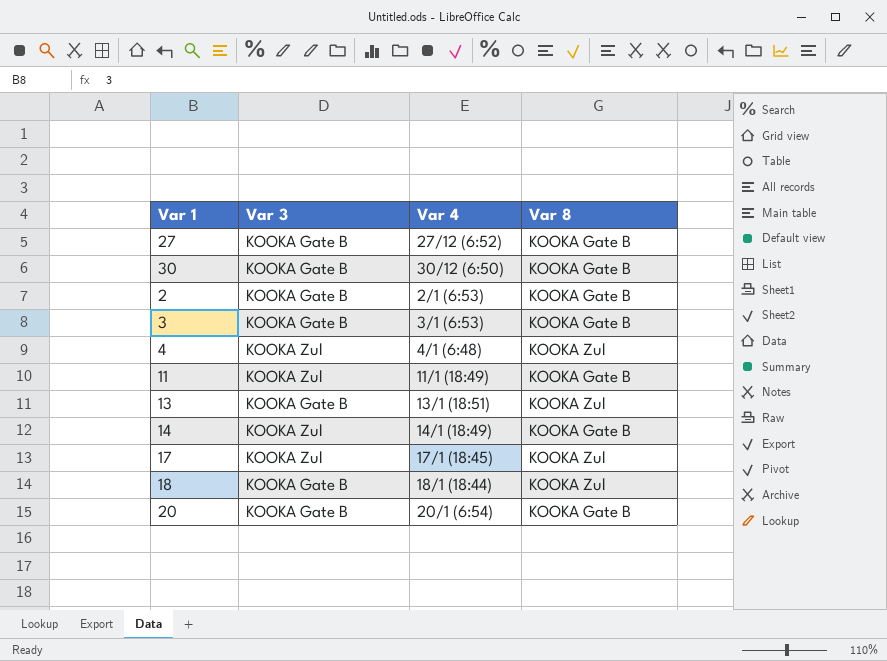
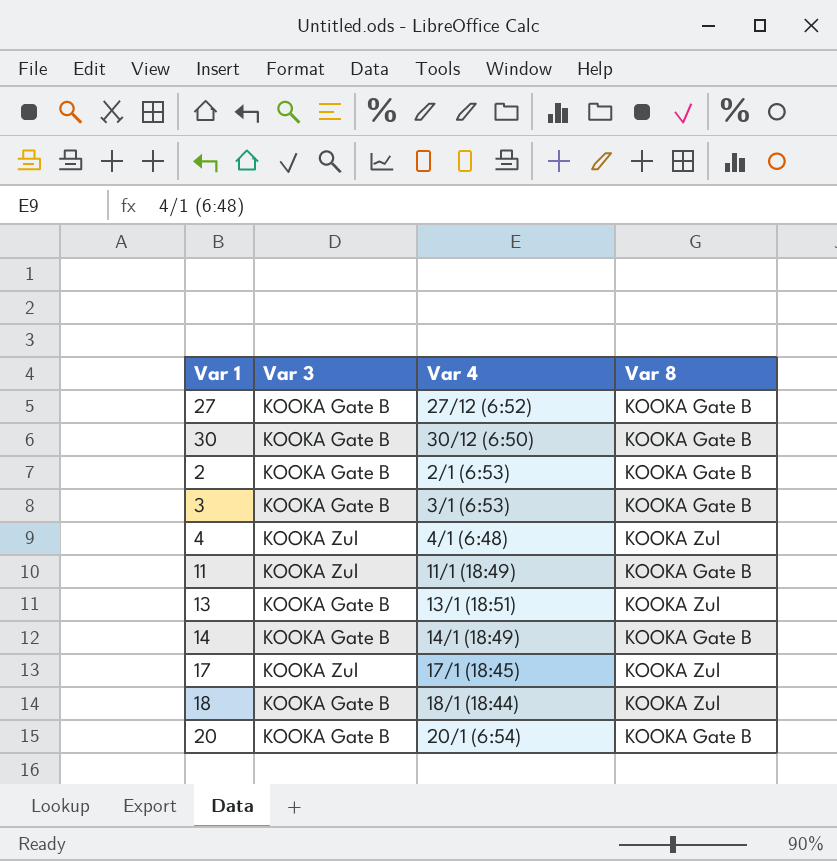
14 | Var 3: KOOKA Zul -> KOOKA Gate B

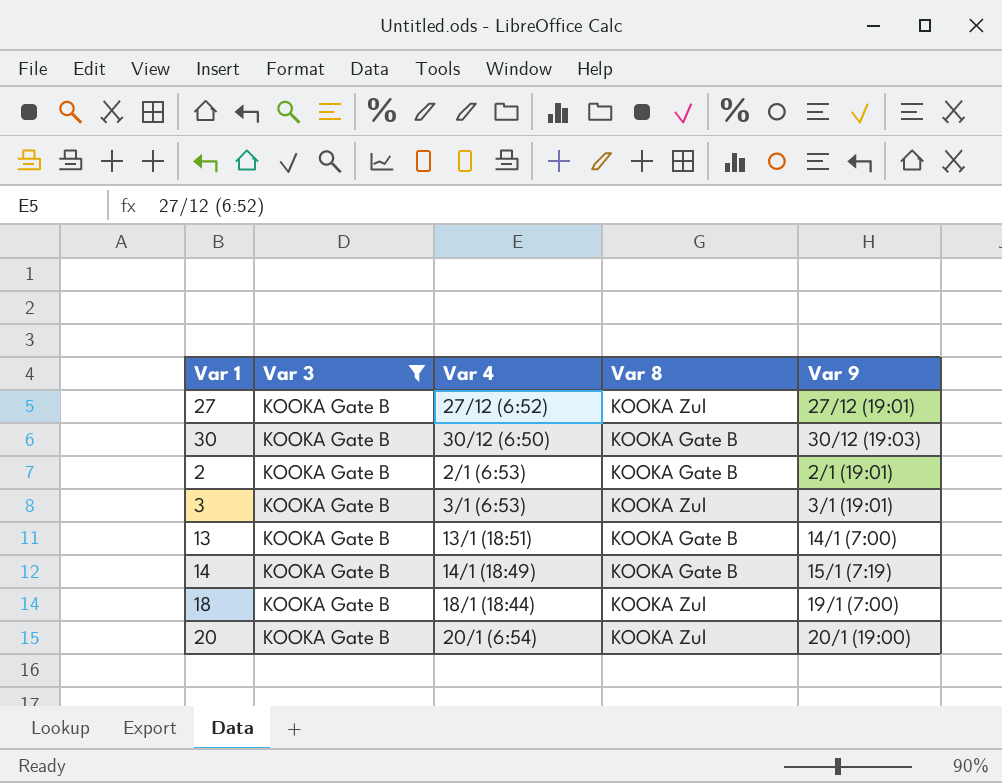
filter: none -> Var 3 = KOOKA Gate B
column Var 9 | position: none -> 5
27 | Var 8: KOOKA Gate B -> KOOKA Zul
3 | Var 8: KOOKA Gate B -> KOOKA Zul
13 | Var 8: KOOKA Zul -> KOOKA Gate B
20 | Var 8: KOOKA Gate B -> KOOKA Zul

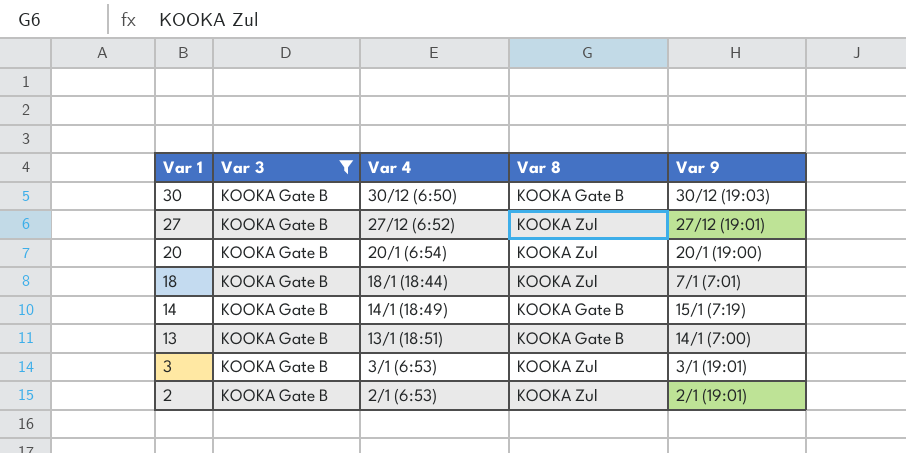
row order: none -> Var 1 descending
18 | Var 9: 19/1 (7:00) -> 7/1 (7:01)
2 | Var 8: KOOKA Gate B -> KOOKA Zul

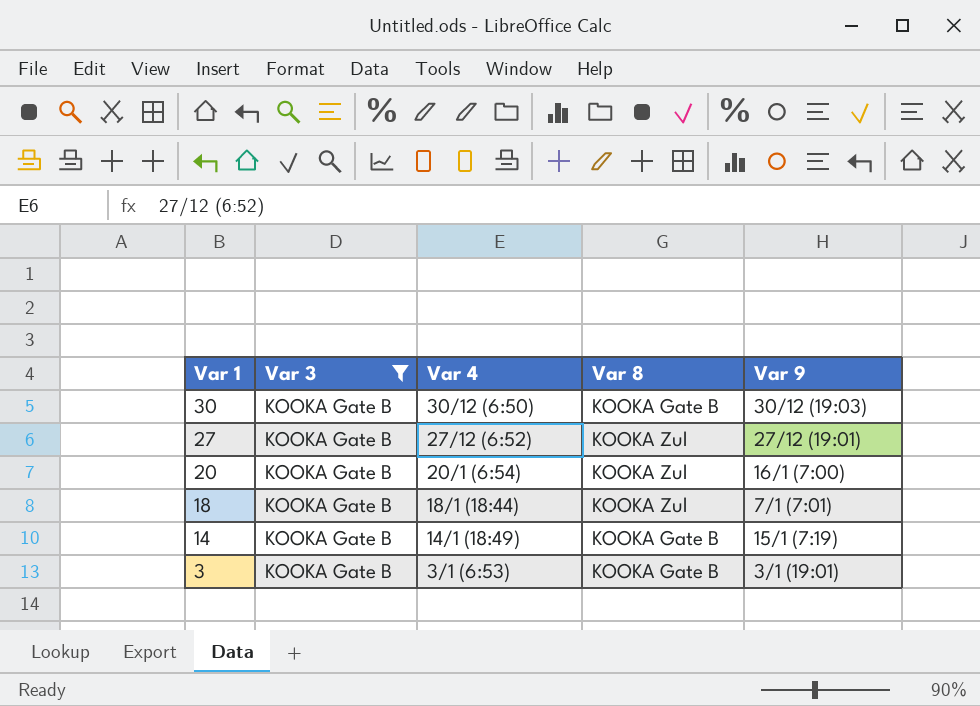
row 13: KOOKA Gate B | 13/1 (18:51) | KOOKA Gate B | 14/1 (7:00) -> none
row 2: KOOKA Gate B | 2/1 (6:53) | KOOKA Zul | 2/1 (19:01) -> none
20 | Var 9: 20/1 (19:00) -> 16/1 (7:00)
3 | Var 8: KOOKA Zul -> KOOKA Gate B

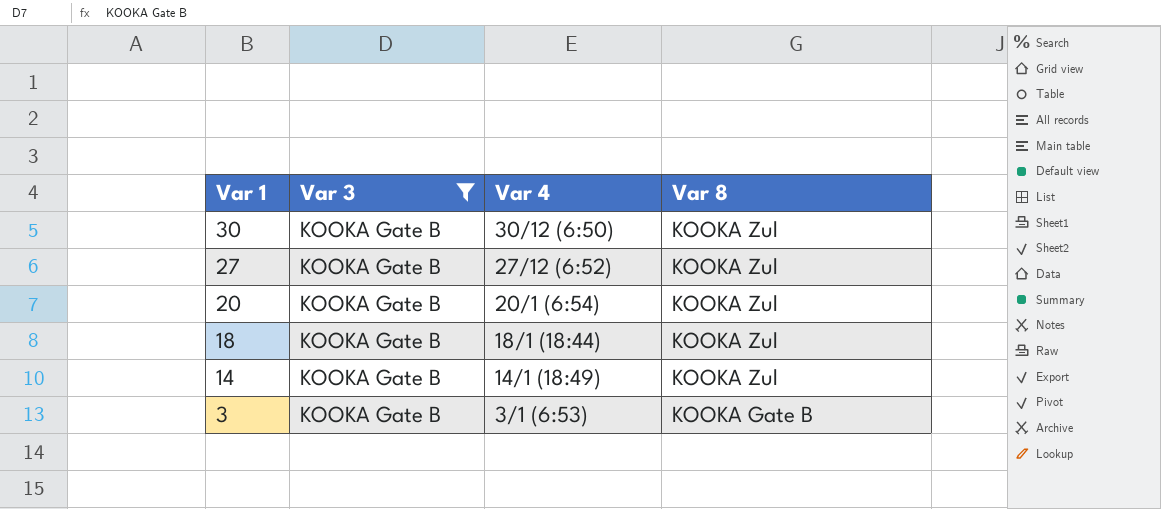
column Var 9 | position: 5 -> none
30 | Var 8: KOOKA Gate B -> KOOKA Zul
14 | Var 8: KOOKA Gate B -> KOOKA Zul

